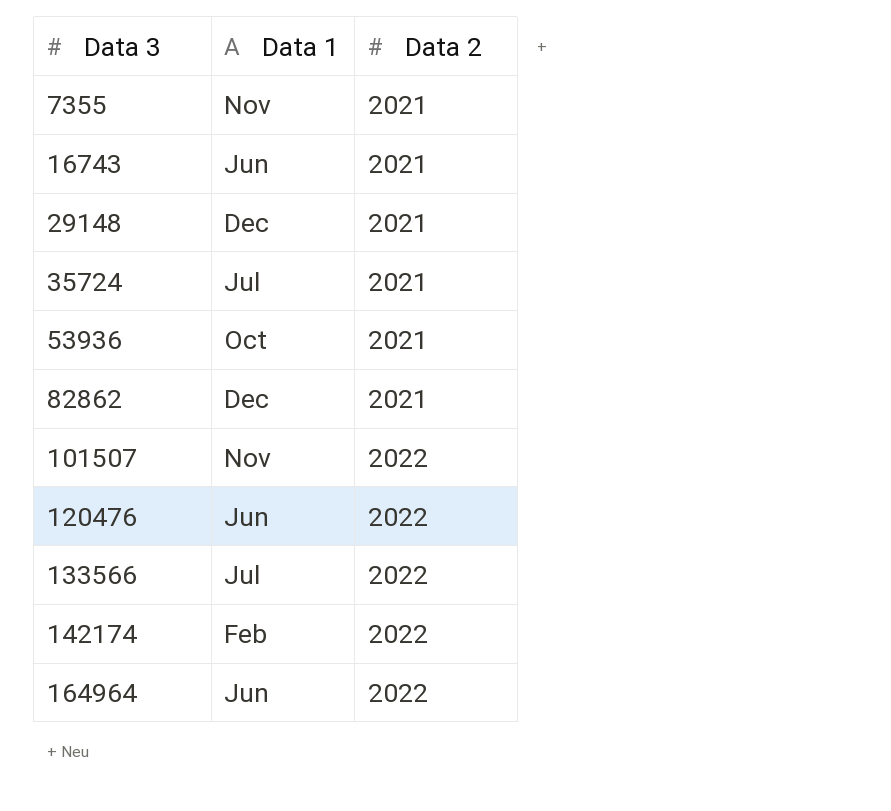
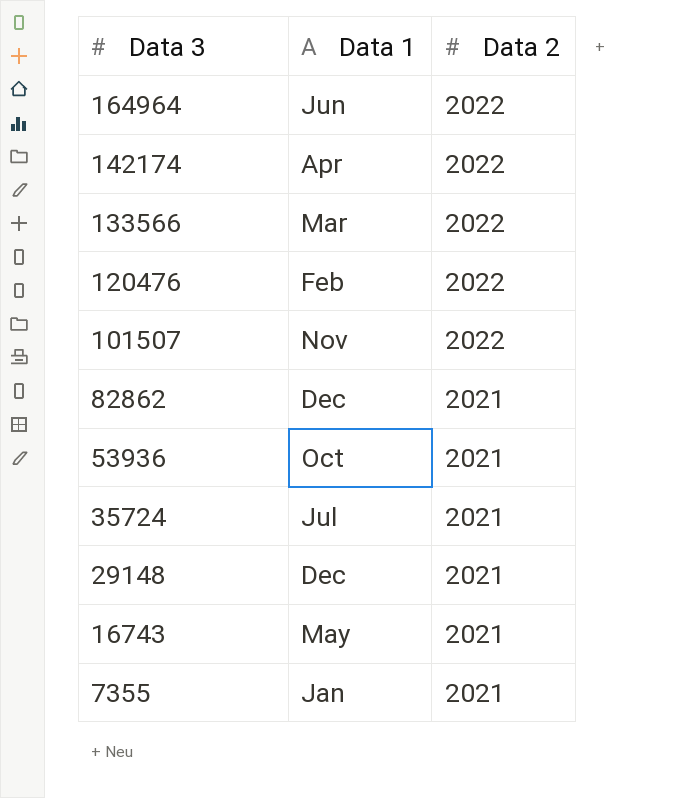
row order: Data 3 ascending -> Data 3 descending
142174 | Data 1: Feb -> Apr
133566 | Data 1: Jul -> Mar
120476 | Data 1: Jun -> Feb
16743 | Data 1: Jun -> May
7355 | Data 1: Nov -> Jan

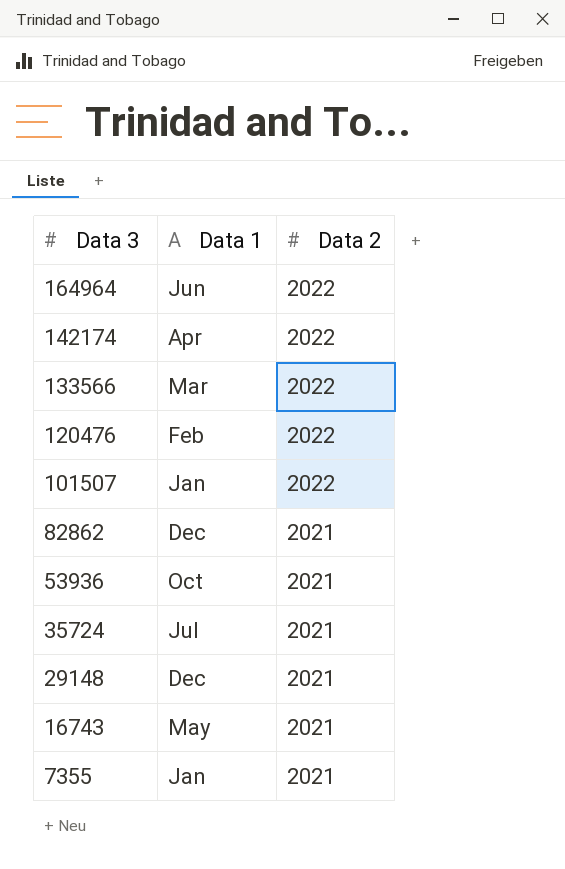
101507 | Data 1: Nov -> Jan

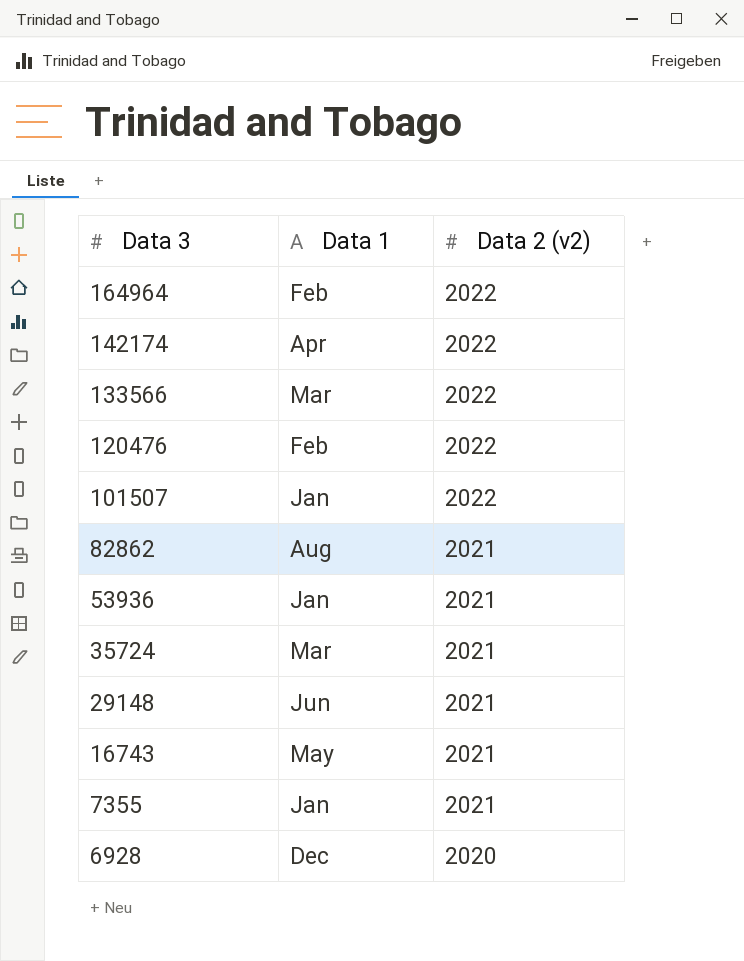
column name: Data 2 -> Data 2 (v2)
164964 | Data 1: Jun -> Feb
82862 | Data 1: Dec -> Aug
53936 | Data 1: Oct -> Jan
35724 | Data 1: Jul -> Mar
29148 | Data 1: Dec -> Jun
row 6928: none -> Dec | 2020

